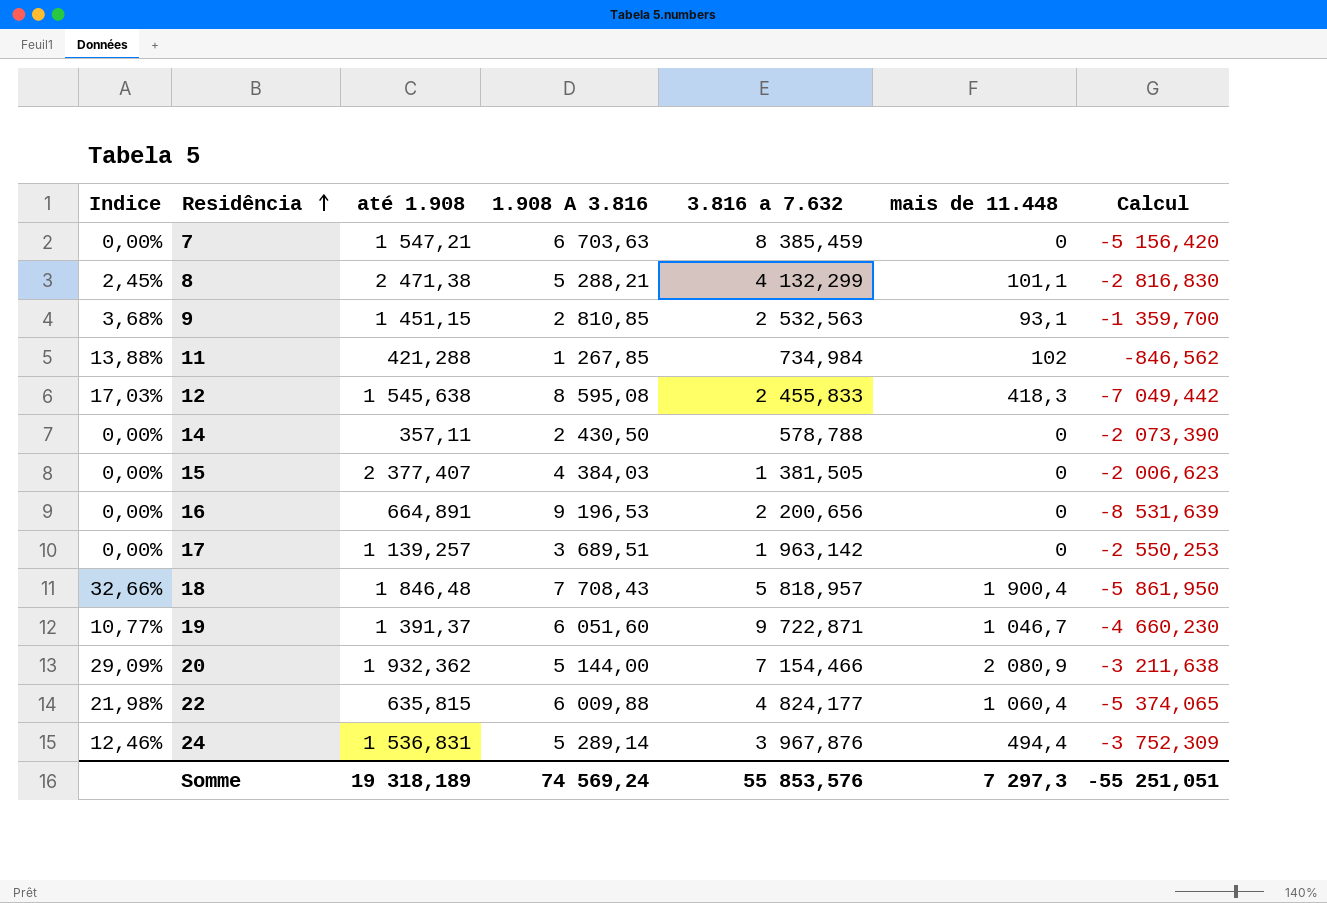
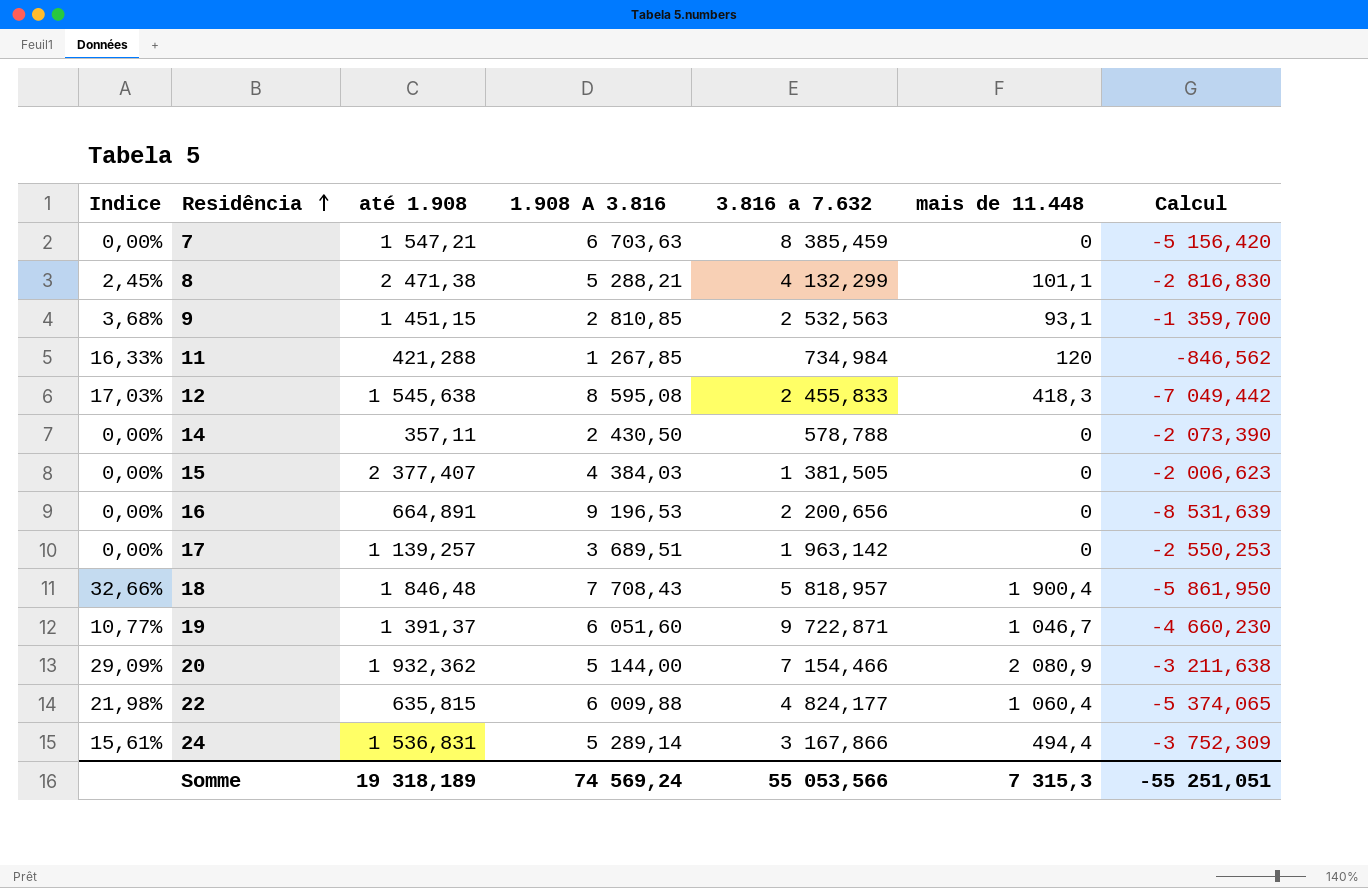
11 | Indice: 13,88% -> 16,33%
11 | mais de 11.448: 102 -> 120
24 | Indice: 12,46% -> 15,61%
24 | 3.816 a 7.632: 3 967,876 -> 3 167,866
Somme | 3.816 a 7.632: 55 853,576 -> 55 053,566
Somme | mais de 11.448: 7 297,3 -> 7 315,3

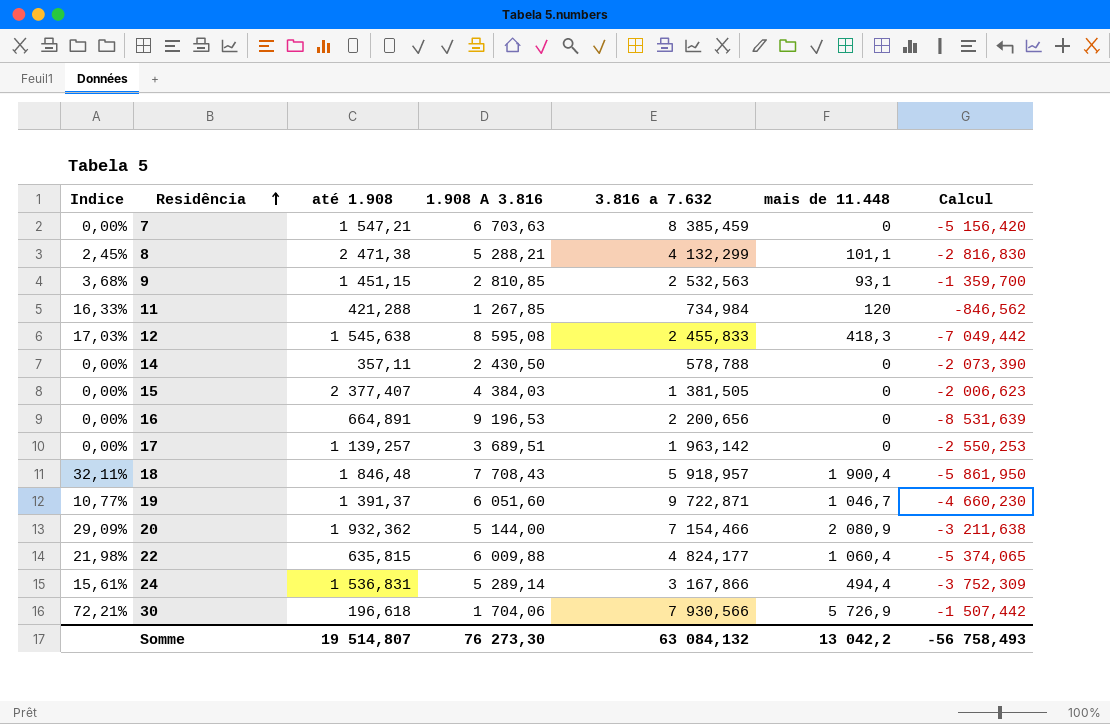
18 | Indice: 32,66% -> 32,11%
18 | 3.816 a 7.632: 5 818,957 -> 5 918,957
row 30: none -> 72,21% | 196,618 | 1 704,06 | 7 930,566 | 5 726,9 | -1 507,442
Somme | até 1.908: 19 318,189 -> 19 514,807
Somme | 1.908 A 3.816: 74 569,24 -> 76 273,30
Somme | 3.816 a 7.632: 55 053,566 -> 63 084,132
Somme | mais de 11.448: 7 315,3 -> 13 042,2
Somme | Calcul: -55 251,051 -> -56 758,493

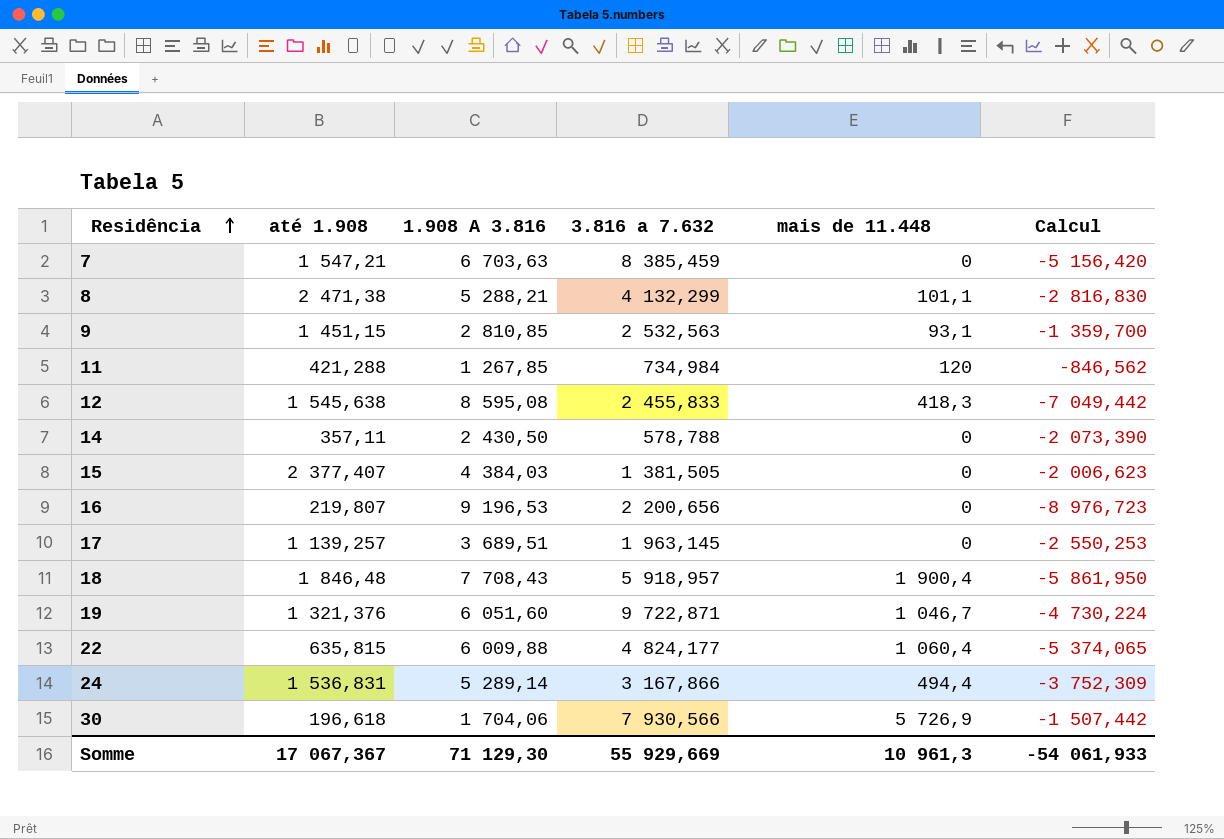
column Indice | formula: [mais de 11.448] / [3.816 a 7.632] -> none
row 20: 29,09% | 1 932,362 | 5 144,00 | 7 154,466 | 2 080,9 | -3 211,638 -> none
16 | até 1.908: 664,891 -> 219,807
16 | Calcul: -8 531,639 -> -8 976,723
17 | 3.816 a 7.632: 1 963,142 -> 1 963,145
19 | até 1.908: 1 391,37 -> 1 321,376
19 | Calcul: -4 660,230 -> -4 730,224
Somme | até 1.908: 19 514,807 -> 17 067,367
Somme | 1.908 A 3.816: 76 273,30 -> 71 129,30
Somme | 3.816 a 7.632: 63 084,132 -> 55 929,669
Somme | mais de 11.448: 13 042,2 -> 10 961,3
Somme | Calcul: -56 758,493 -> -54 061,933

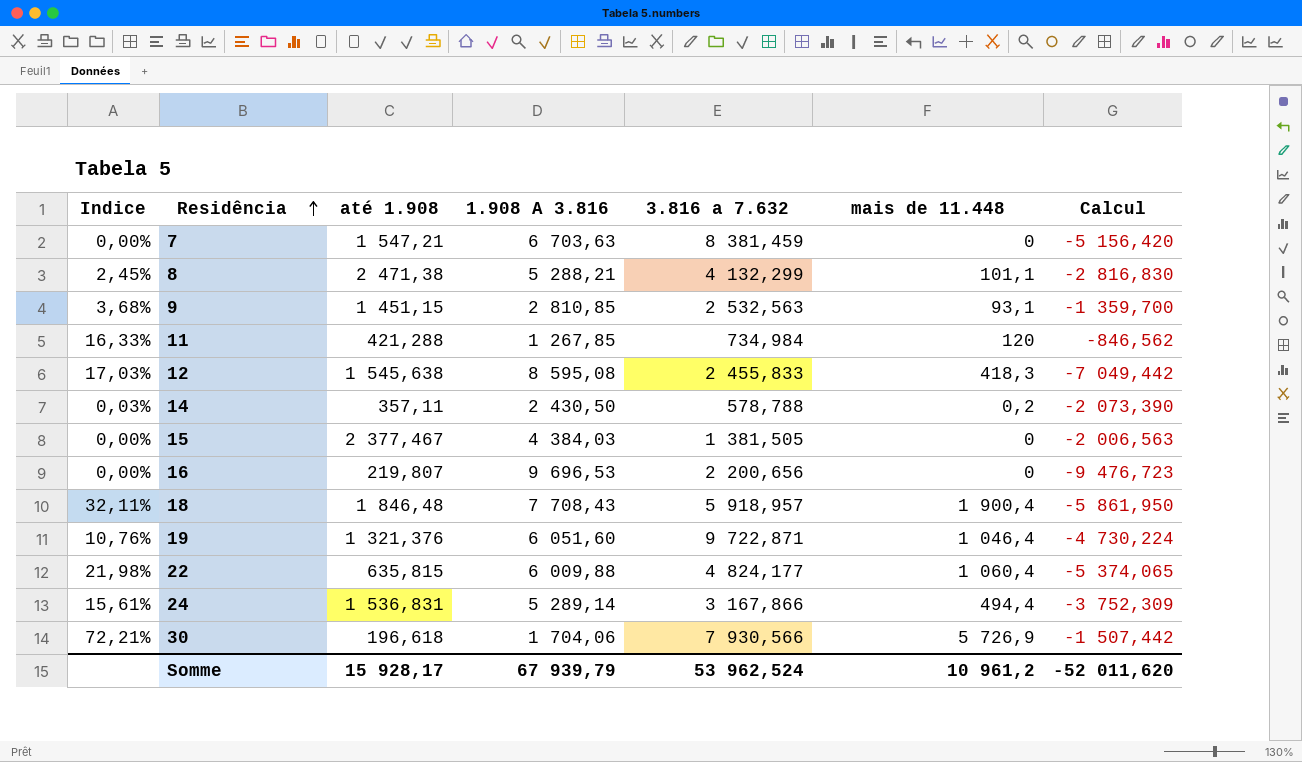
column Indice | formula: none -> [mais de 11.448] / [3.816 a 7.632]
row 17: 1 139,257 | 3 689,51 | 1 963,145 | 0 | -2 550,253 -> none
7 | 3.816 a 7.632: 8 385,459 -> 8 381,459
14 | mais de 11.448: 0 -> 0,2
15 | até 1.908: 2 377,407 -> 2 377,467
15 | Calcul: -2 006,623 -> -2 006,563
16 | 1.908 A 3.816: 9 196,53 -> 9 696,53
16 | Calcul: -8 976,723 -> -9 476,723
19 | mais de 11.448: 1 046,7 -> 1 046,4
Somme | até 1.908: 17 067,367 -> 15 928,17
Somme | 1.908 A 3.816: 71 129,30 -> 67 939,79
Somme | 3.816 a 7.632: 55 929,669 -> 53 962,524
Somme | mais de 11.448: 10 961,3 -> 10 961,2
Somme | Calcul: -54 061,933 -> -52 011,620

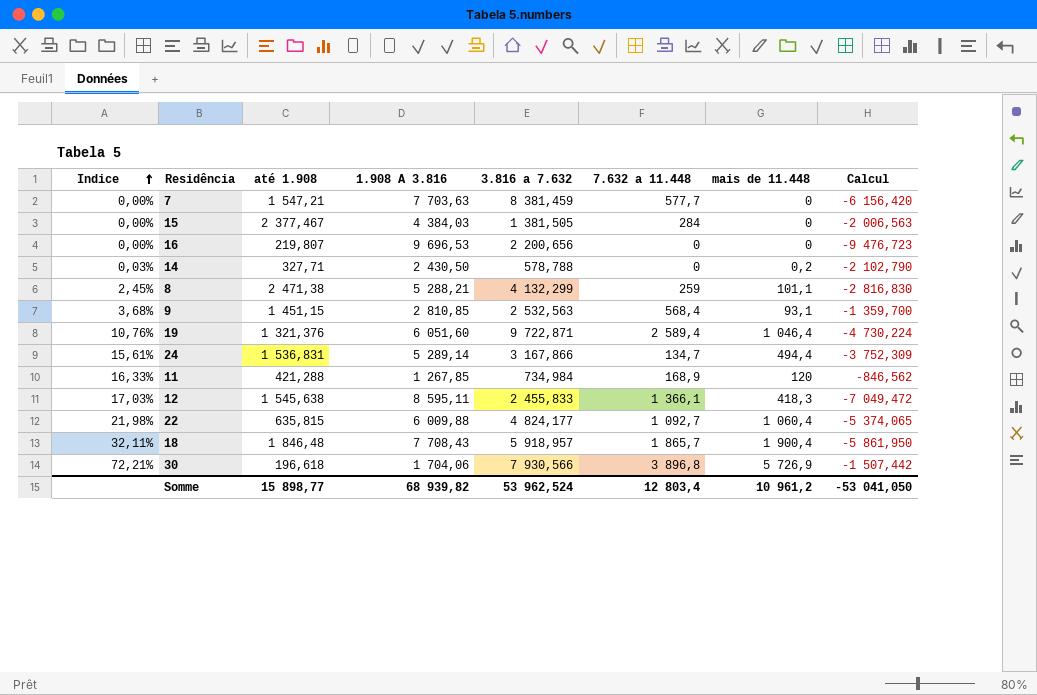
row order: Residência ascending -> Indice ascending
column 7.632 a 11.448 | position: none -> 6
7 | 1.908 A 3.816: 6 703,63 -> 7 703,63
7 | Calcul: -5 156,420 -> -6 156,420
14 | até 1.908: 357,11 -> 327,71
14 | Calcul: -2 073,390 -> -2 102,790
12 | 1.908 A 3.816: 8 595,08 -> 8 595,11
12 | Calcul: -7 049,442 -> -7 049,472
Somme | até 1.908: 15 928,17 -> 15 898,77
Somme | 1.908 A 3.816: 67 939,79 -> 68 939,82
Somme | Calcul: -52 011,620 -> -53 041,050

